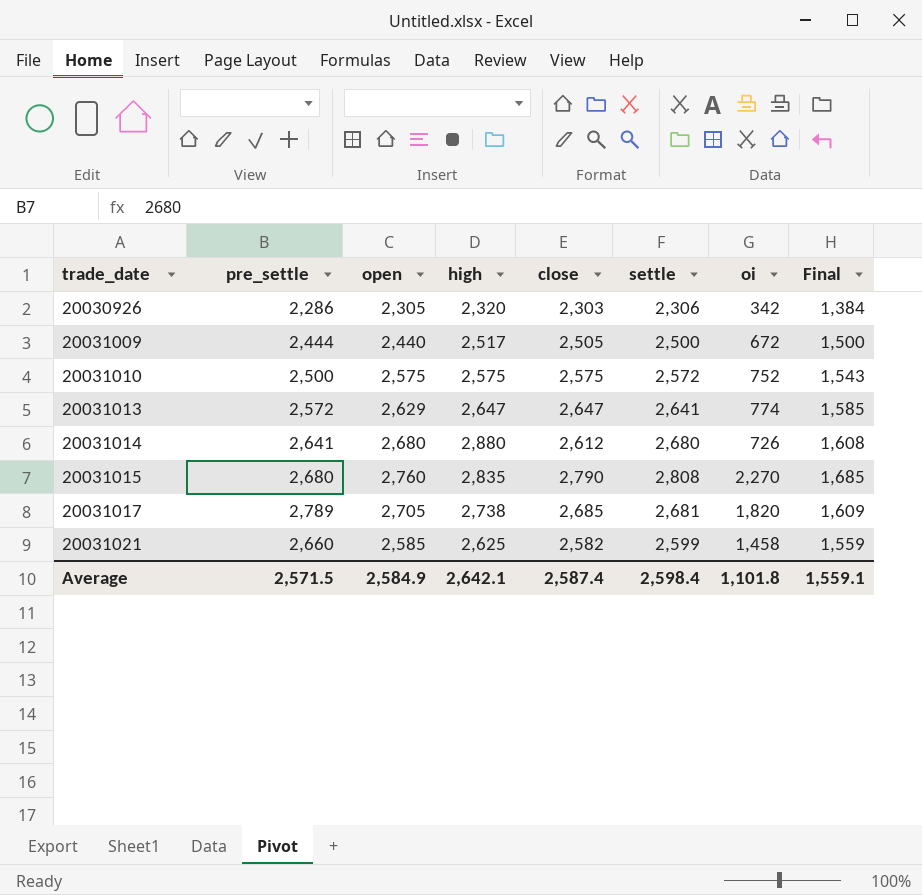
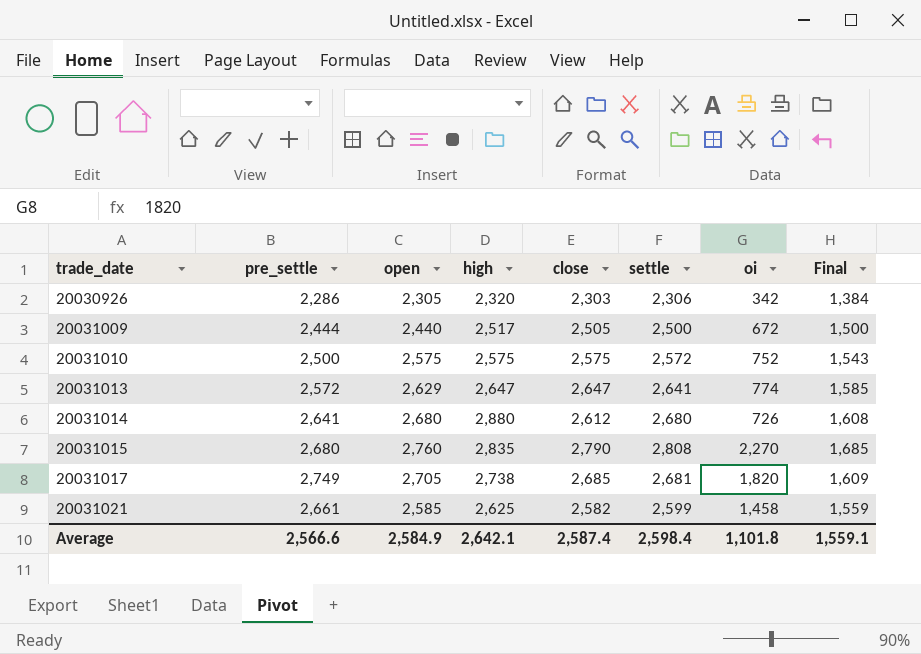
20031017 | pre_settle: 2,789 -> 2,749
20031021 | pre_settle: 2,660 -> 2,661
Average | pre_settle: 2,571.5 -> 2,566.6

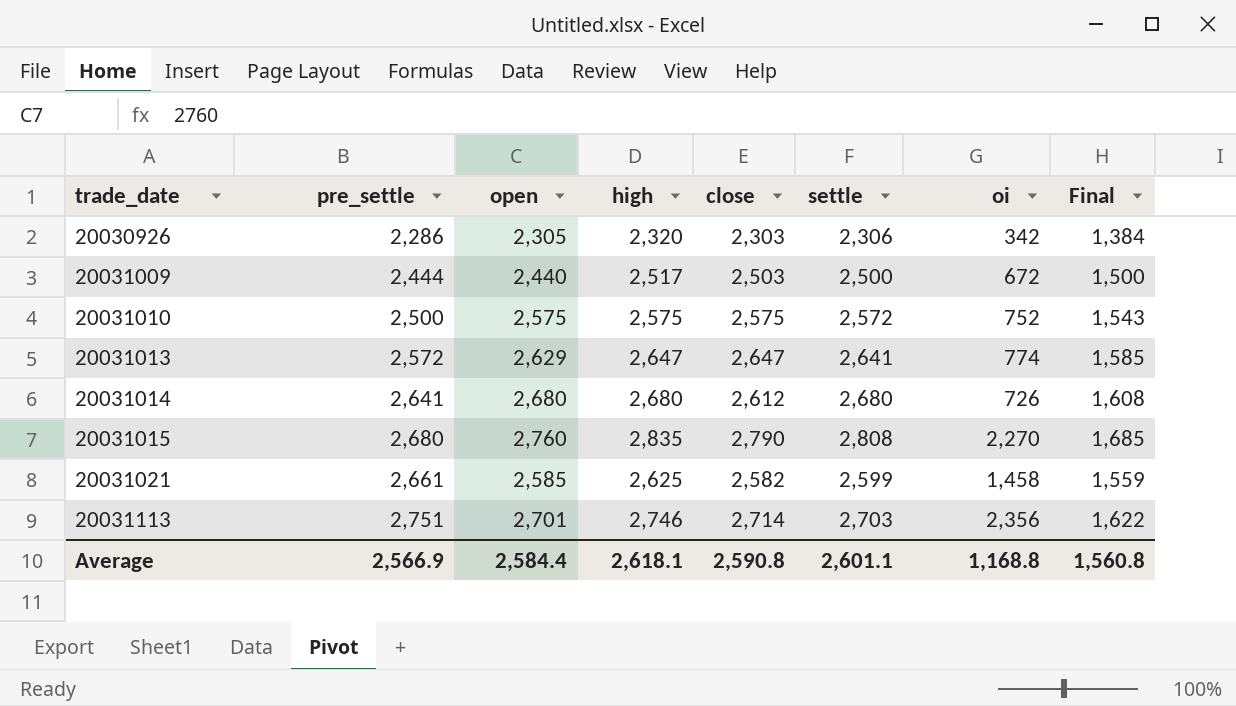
row 20031017: 2,749 | 2,705 | 2,738 | 2,685 | 2,681 | 1,820 | 1,609 -> none
20031009 | close: 2,505 -> 2,503
20031014 | high: 2,880 -> 2,680
row 20031113: none -> 2,751 | 2,701 | 2,746 | 2,714 | 2,703 | 2,356 | 1,622
Average | pre_settle: 2,566.6 -> 2,566.9
Average | open: 2,584.9 -> 2,584.4
Average | high: 2,642.1 -> 2,618.1
Average | close: 2,587.4 -> 2,590.8
Average | settle: 2,598.4 -> 2,601.1
Average | oi: 1,101.8 -> 1,168.8
Average | Final: 1,559.1 -> 1,560.8

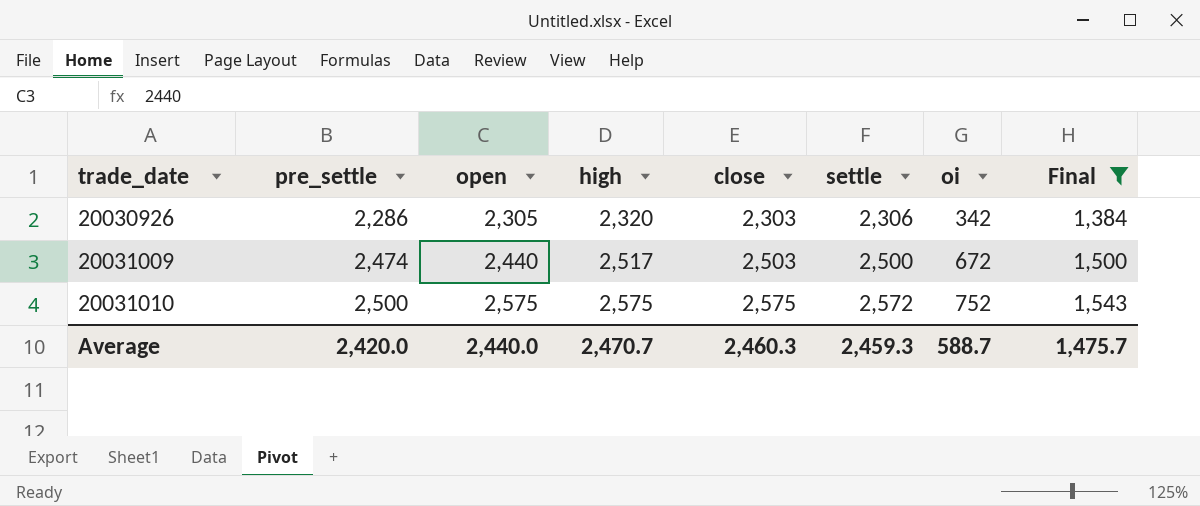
filter: none -> Final <= 1,543
20031009 | pre_settle: 2,444 -> 2,474
Average | pre_settle: 2,566.9 -> 2,420.0
Average | open: 2,584.4 -> 2,440.0
Average | high: 2,618.1 -> 2,470.7
Average | close: 2,590.8 -> 2,460.3
Average | settle: 2,601.1 -> 2,459.3
Average | oi: 1,168.8 -> 588.7
Average | Final: 1,560.8 -> 1,475.7

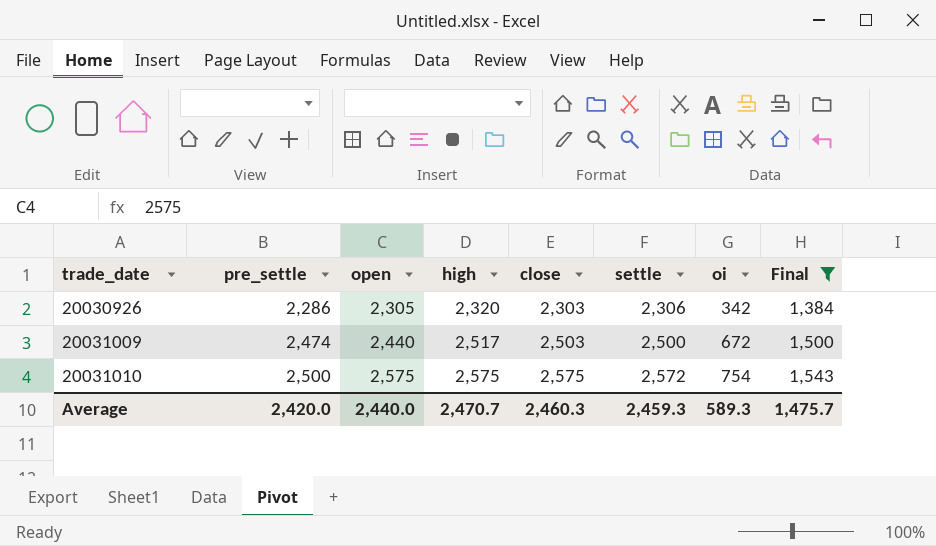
20031010 | oi: 752 -> 754
Average | oi: 588.7 -> 589.3

